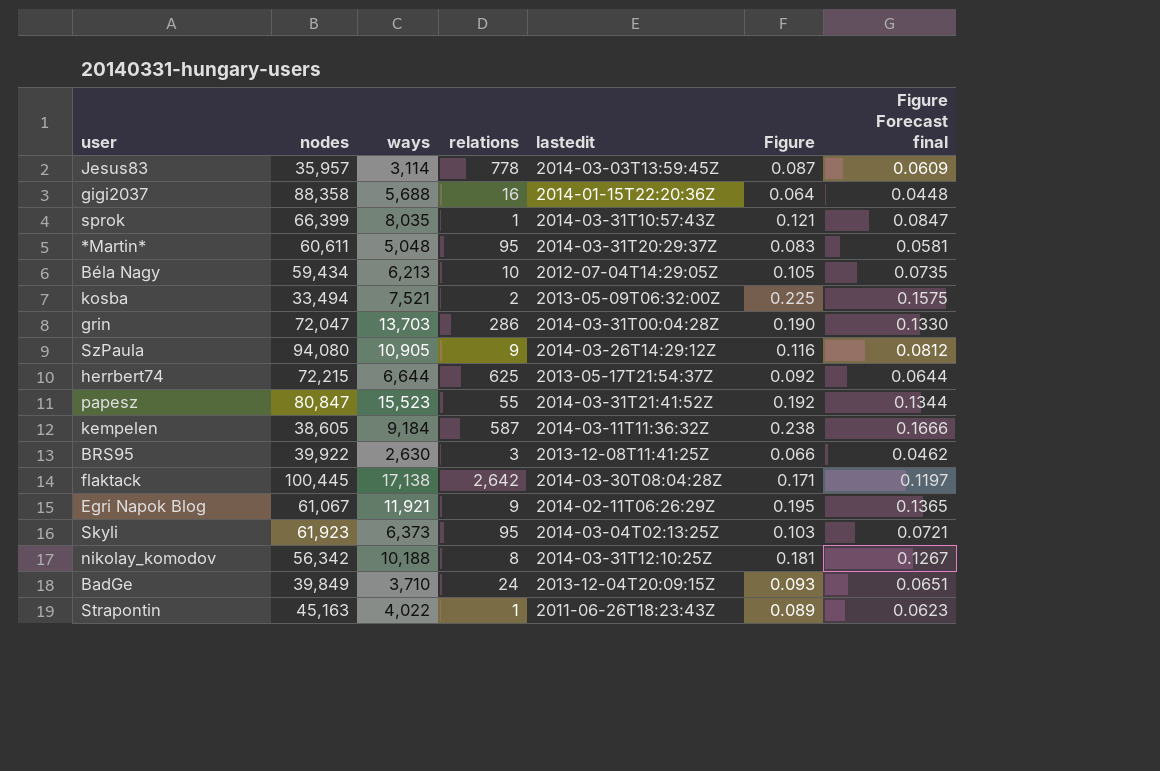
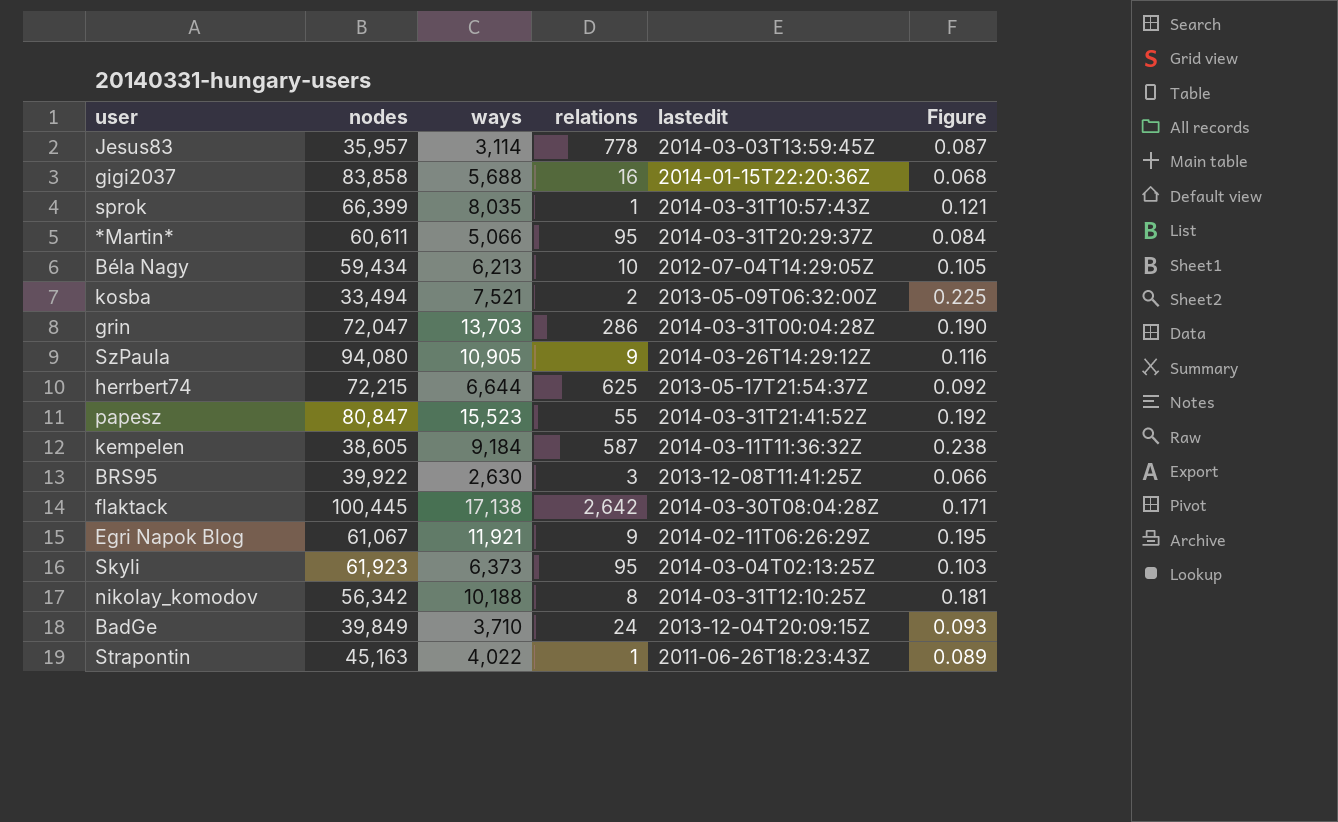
column Figure Forecast final | formula: [Figure] * 0.7 -> none
gigi2037 | nodes: 88,358 -> 83,858
gigi2037 | Figure: 0.064 -> 0.068
*Martin* | ways: 5,048 -> 5,066
*Martin* | Figure: 0.083 -> 0.084

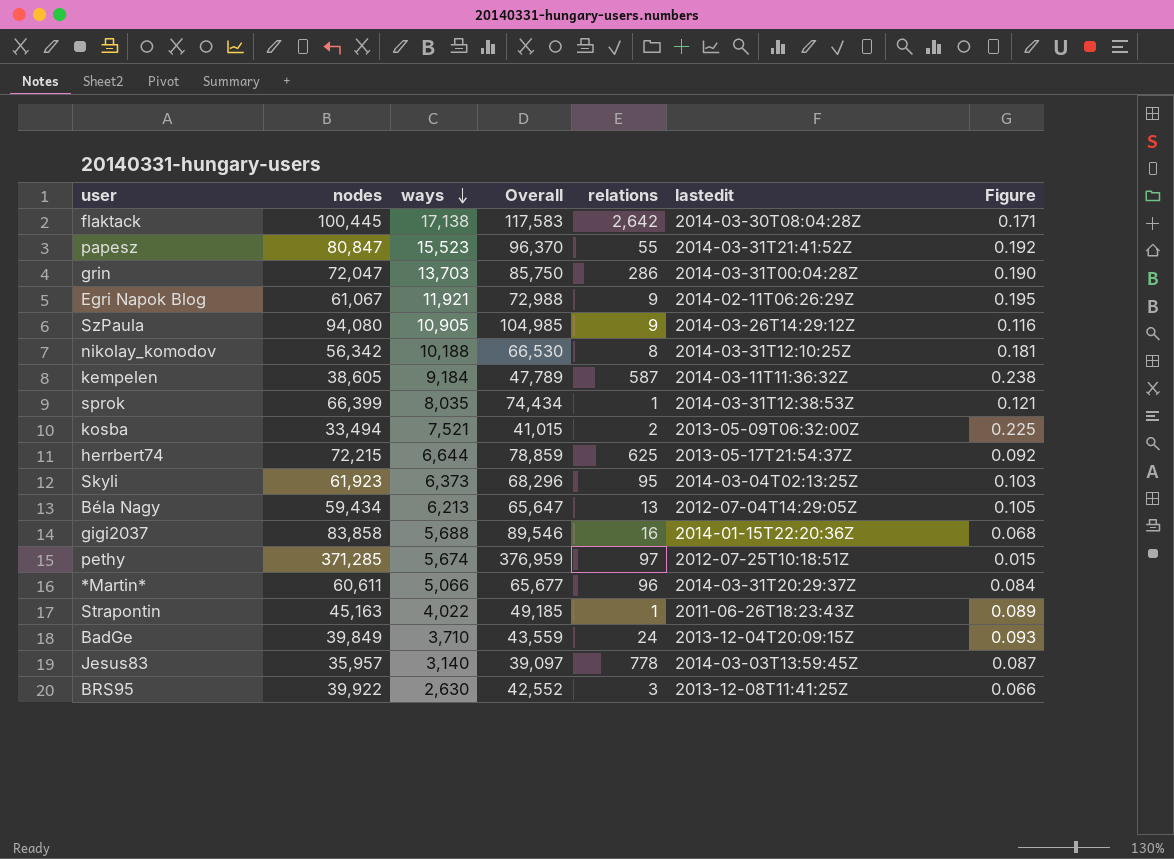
row order: none -> ways descending
column Overall | formula: none -> [nodes] + [ways]
sprok | lastedit: 2014-03-31T10:57:43Z -> 2014-03-31T12:38:53Z
Béla Nagy | relations: 10 -> 13
row pethy: none -> 371,285 | 5,674 | 376,959 | 97 | 2012-07-25T10:18:51Z | 0.015
*Martin* | relations: 95 -> 96
Jesus83 | ways: 3,114 -> 3,140

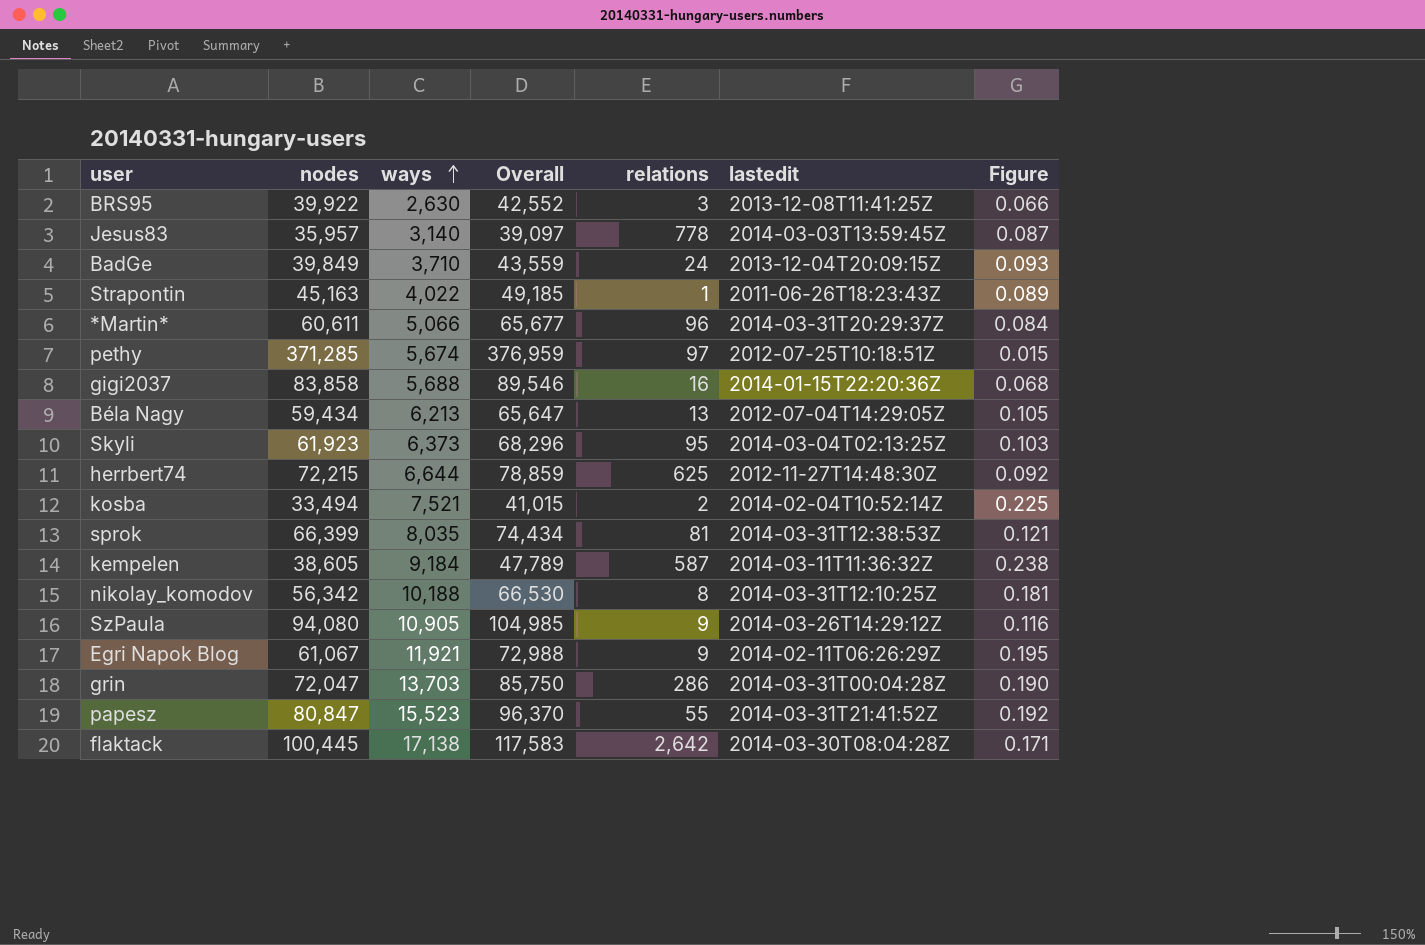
row order: ways descending -> ways ascending
herrbert74 | lastedit: 2013-05-17T21:54:37Z -> 2012-11-27T14:48:30Z
kosba | lastedit: 2013-05-09T06:32:00Z -> 2014-02-04T10:52:14Z
sprok | relations: 1 -> 81

